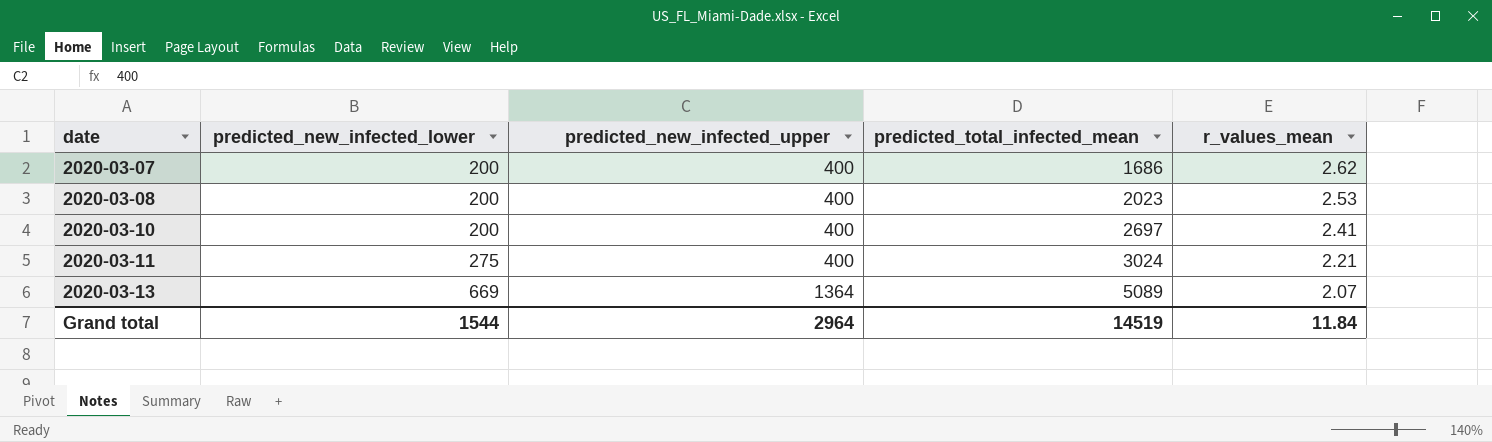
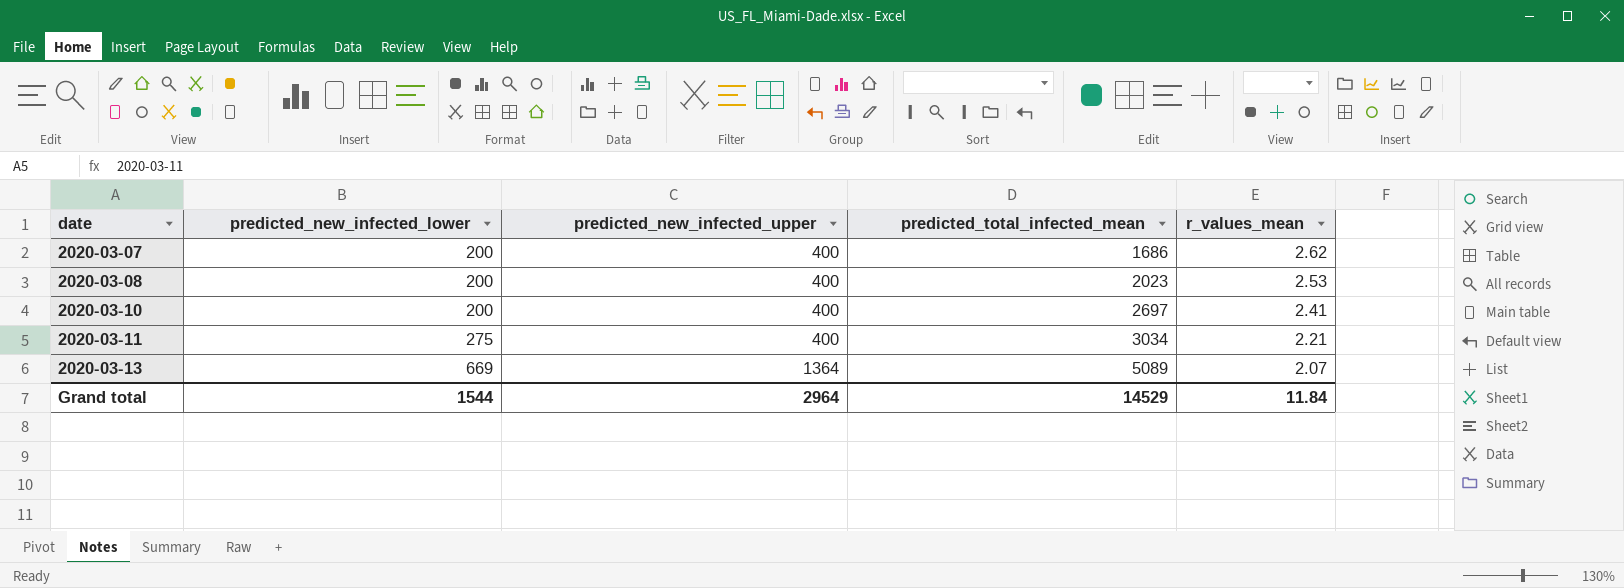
2020-03-11 | predicted_total_infected_mean: 3024 -> 3034
Grand total | predicted_total_infected_mean: 14519 -> 14529

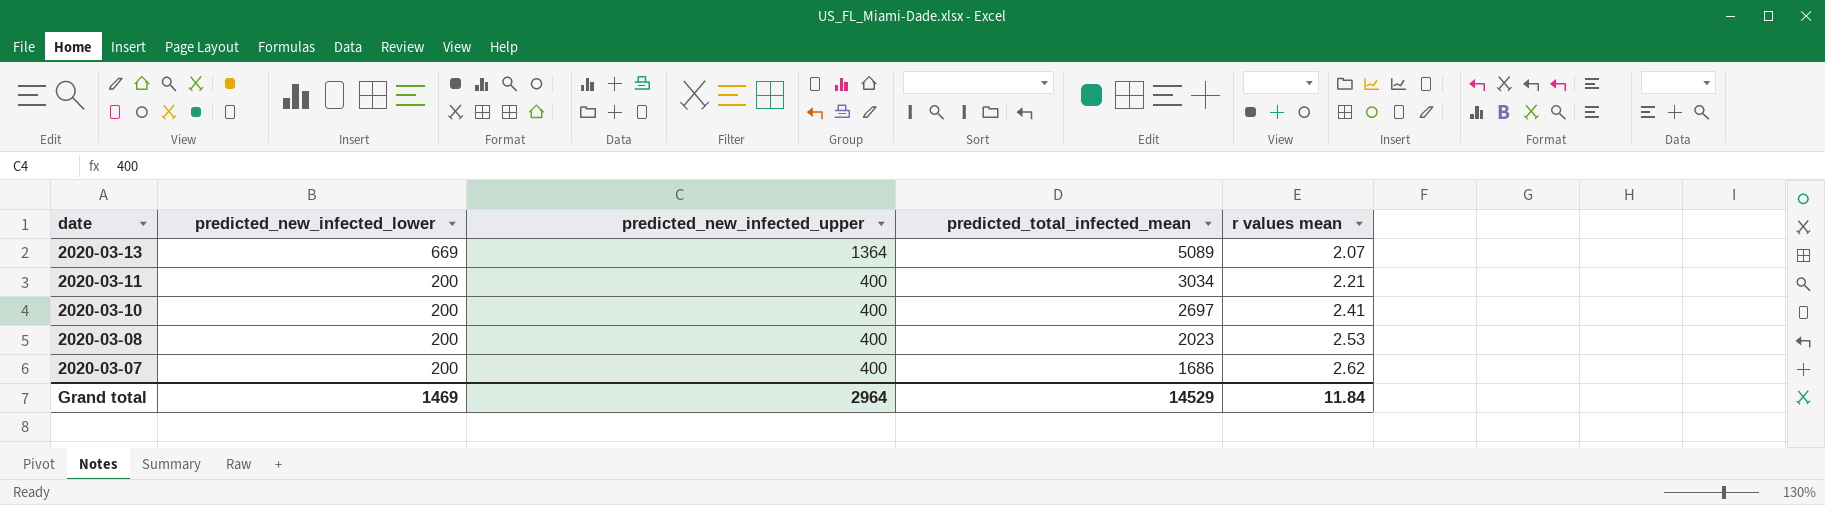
row order: date ascending -> date descending
column name: r_values_mean -> r values mean
2020-03-11 | predicted_new_infected_lower: 275 -> 200
Grand total | predicted_new_infected_lower: 1544 -> 1469

